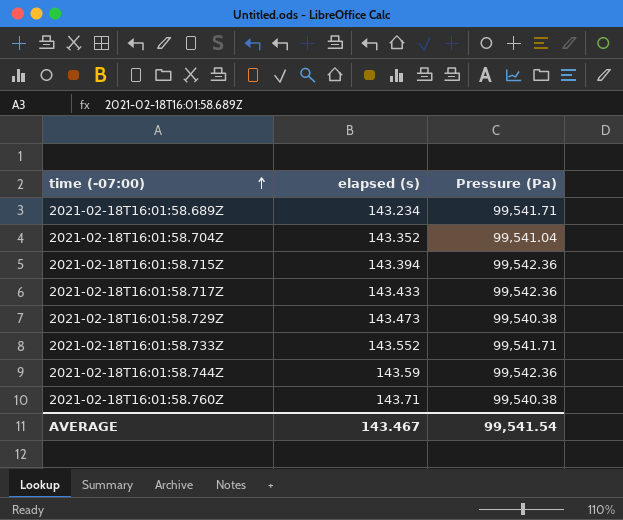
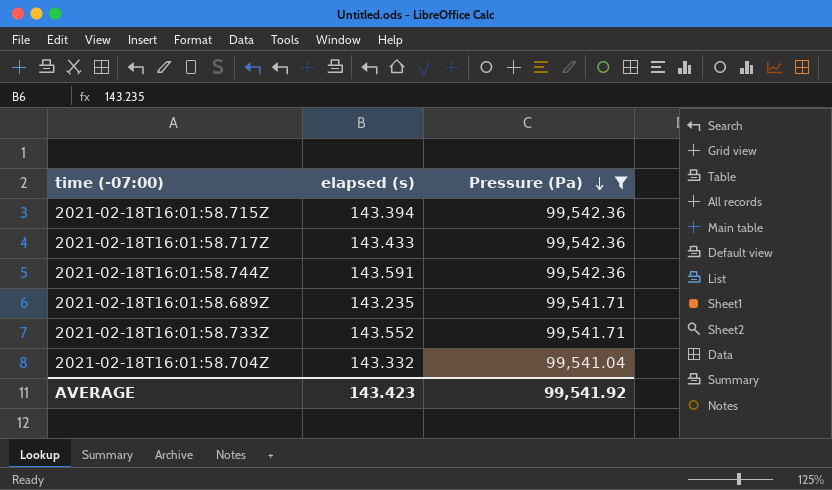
filter: none -> Pressure (Pa) != 99,540.38
row order: time (-07:00) ascending -> Pressure (Pa) descending
2021-02-18T16:01:58.744Z | elapsed (s): 143.59 -> 143.591
2021-02-18T16:01:58.689Z | elapsed (s): 143.234 -> 143.235
2021-02-18T16:01:58.704Z | elapsed (s): 143.352 -> 143.332
AVERAGE | elapsed (s): 143.467 -> 143.423
AVERAGE | Pressure (Pa): 99,541.54 -> 99,541.92

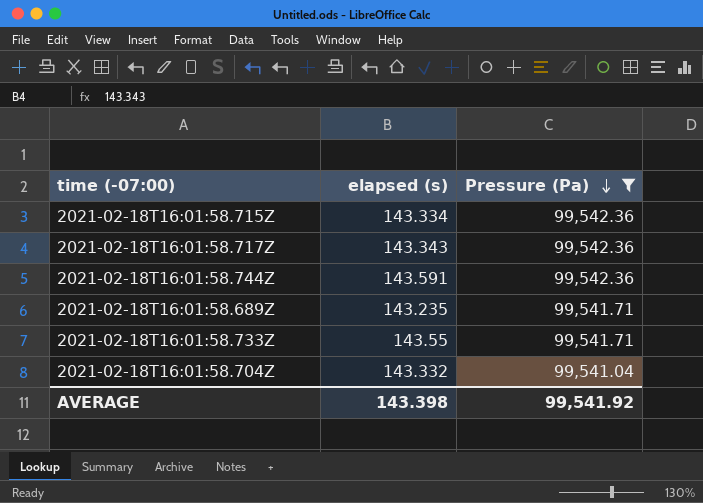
2021-02-18T16:01:58.715Z | elapsed (s): 143.394 -> 143.334
2021-02-18T16:01:58.717Z | elapsed (s): 143.433 -> 143.343
2021-02-18T16:01:58.733Z | elapsed (s): 143.552 -> 143.55
AVERAGE | elapsed (s): 143.423 -> 143.398

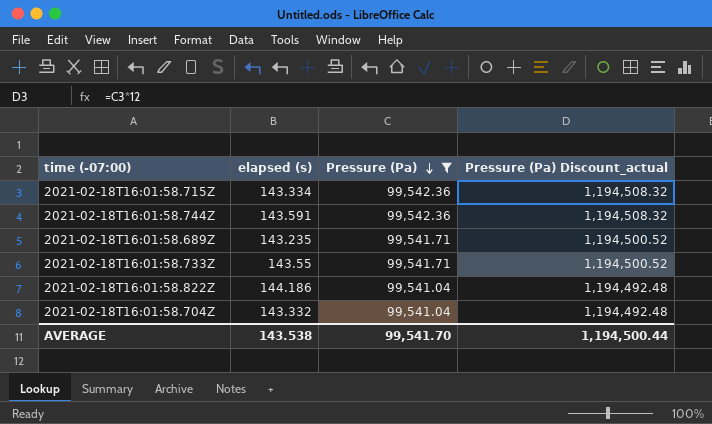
column Pressure (Pa) Discount_actual | formula: none -> [Pressure (Pa)] * 12
row 2021-02-18T16:01:58.717Z: 143.343 | 99,542.36 -> none
row 2021-02-18T16:01:58.822Z: none -> 144.186 | 99,541.04 | 1,194,492.48
AVERAGE | elapsed (s): 143.398 -> 143.538
AVERAGE | Pressure (Pa): 99,541.92 -> 99,541.70

